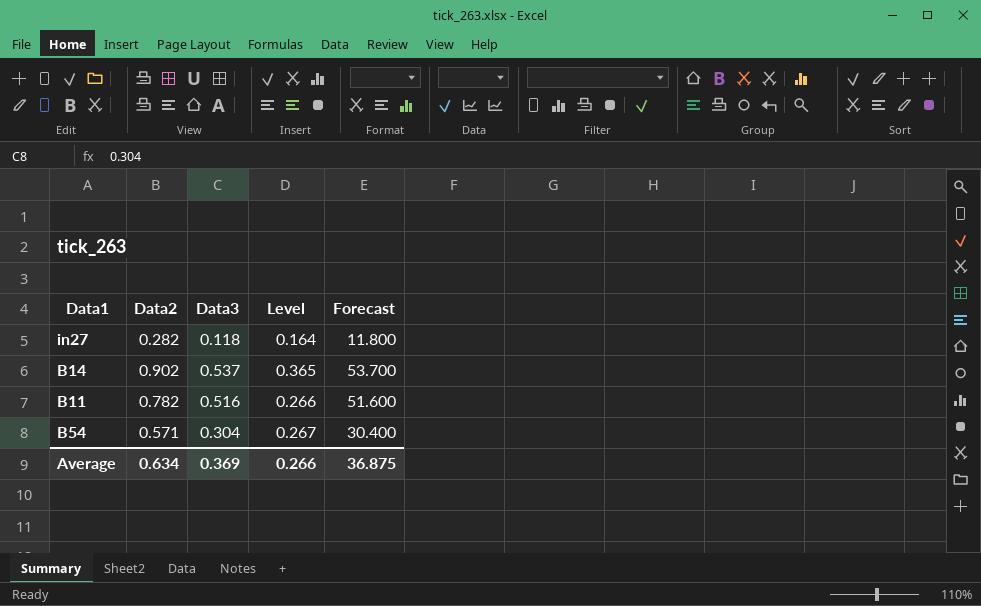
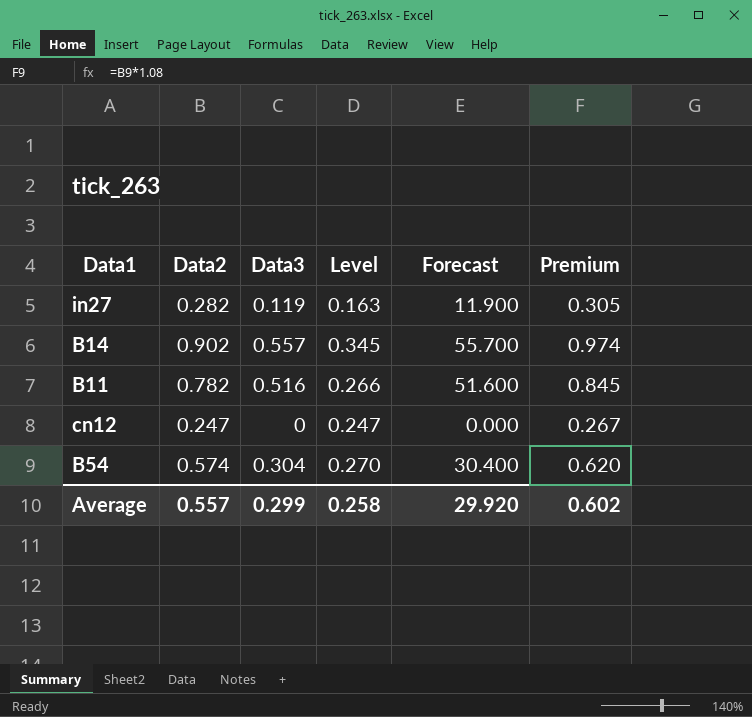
column Premium | formula: none -> [Data2] * 1.08
in27 | Data3: 0.118 -> 0.119
in27 | Level: 0.164 -> 0.163
in27 | Forecast: 11.800 -> 11.900
B14 | Data3: 0.537 -> 0.557
B14 | Level: 0.365 -> 0.345
B14 | Forecast: 53.700 -> 55.700
row cn12: none -> 0.247 | 0 | 0.247 | 0.000 | 0.267
B54 | Data2: 0.571 -> 0.574
B54 | Level: 0.267 -> 0.270
Average | Data2: 0.634 -> 0.557
Average | Data3: 0.369 -> 0.299
Average | Level: 0.266 -> 0.258
Average | Forecast: 36.875 -> 29.920

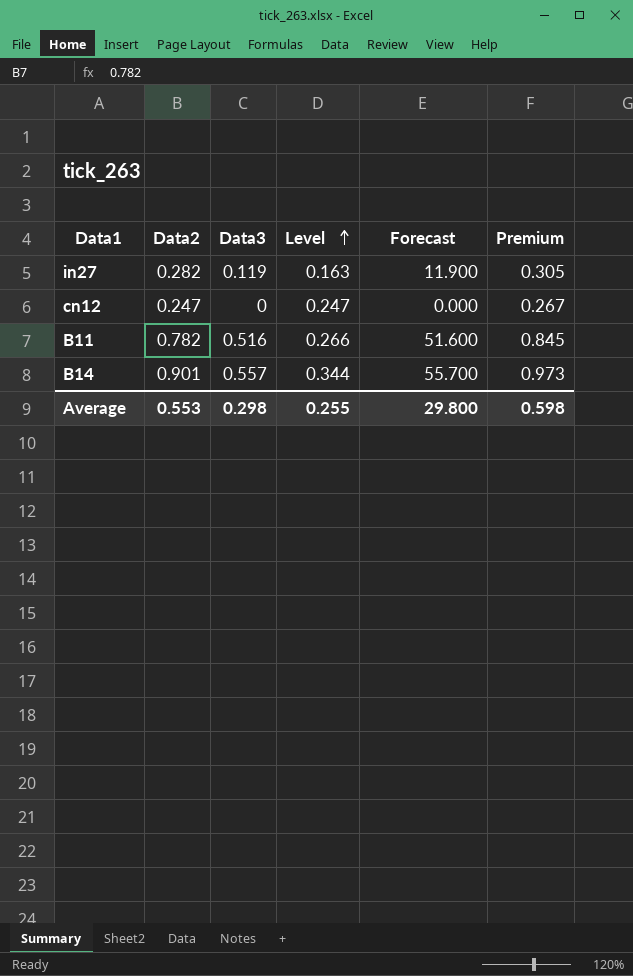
row order: none -> Level ascending
row B54: 0.574 | 0.304 | 0.270 | 30.400 | 0.620 -> none
B14 | Data2: 0.902 -> 0.901
B14 | Level: 0.345 -> 0.344
B14 | Premium: 0.974 -> 0.973
Average | Data2: 0.557 -> 0.553
Average | Data3: 0.299 -> 0.298
Average | Level: 0.258 -> 0.255
Average | Forecast: 29.920 -> 29.800
Average | Premium: 0.602 -> 0.598

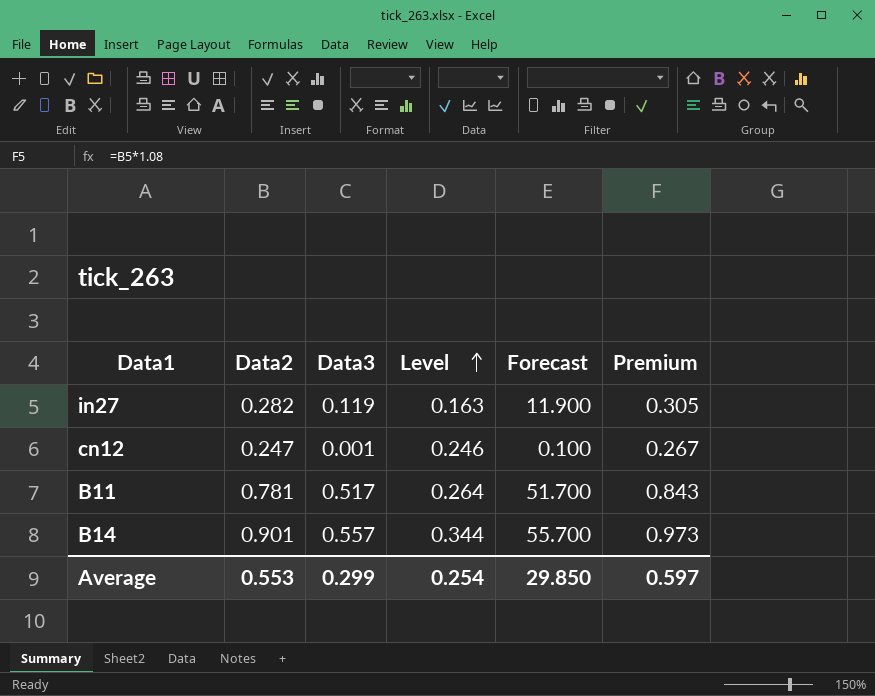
cn12 | Data3: 0 -> 0.001
cn12 | Level: 0.247 -> 0.246
cn12 | Forecast: 0.000 -> 0.100
B11 | Data2: 0.782 -> 0.781
B11 | Data3: 0.516 -> 0.517
B11 | Level: 0.266 -> 0.264
B11 | Forecast: 51.600 -> 51.700
B11 | Premium: 0.845 -> 0.843
Average | Data3: 0.298 -> 0.299
Average | Level: 0.255 -> 0.254
Average | Forecast: 29.800 -> 29.850
Average | Premium: 0.598 -> 0.597

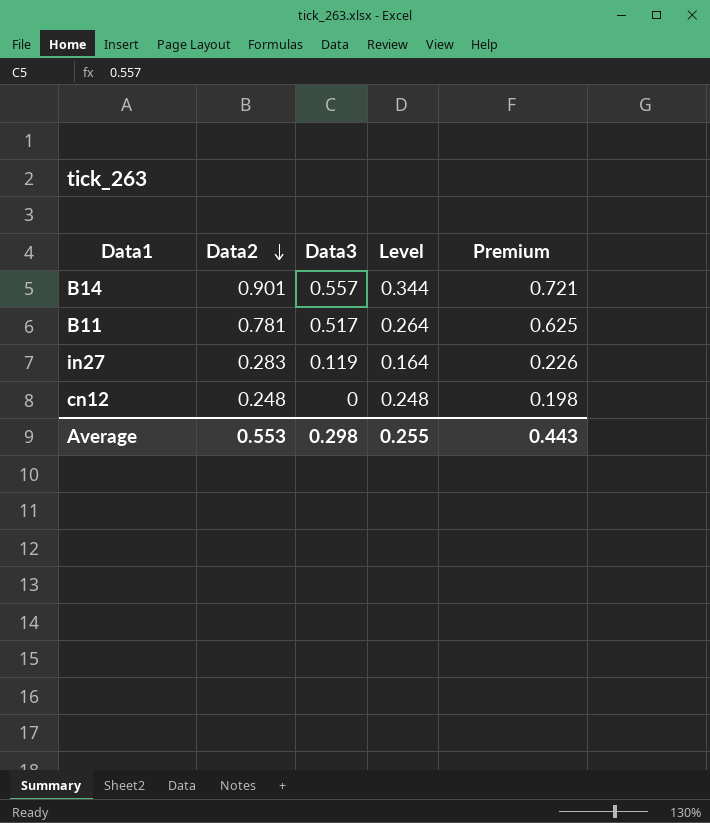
row order: Level ascending -> Data2 descending
column Forecast | formula: [Data3] * 100 -> none
column Premium | formula: [Data2] * 1.08 -> [Data2] * 0.8
in27 | Data2: 0.282 -> 0.283
in27 | Level: 0.163 -> 0.164
cn12 | Data2: 0.247 -> 0.248
cn12 | Data3: 0.001 -> 0
cn12 | Level: 0.246 -> 0.248
Average | Data3: 0.299 -> 0.298
Average | Level: 0.254 -> 0.255
Average | Premium: 0.597 -> 0.443

